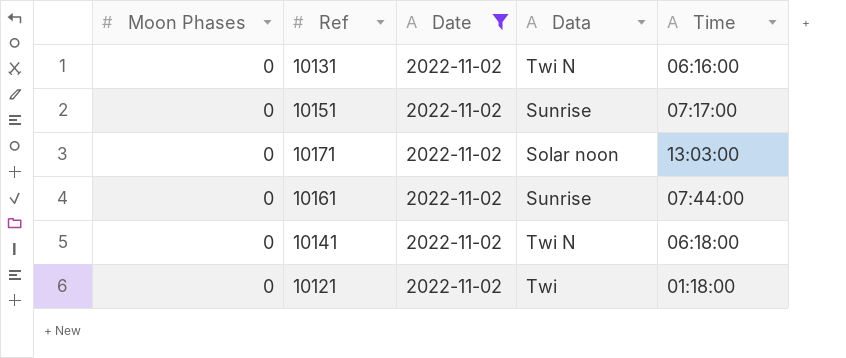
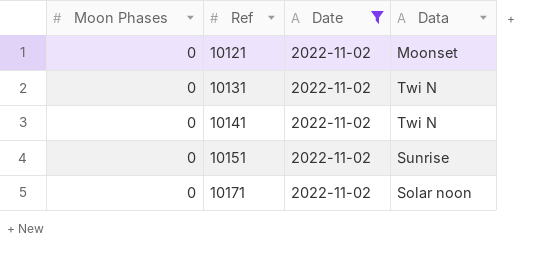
row order: none -> Ref ascending
column Time | position: 5 -> none
row 10161: 0 | 2022-11-02 | Sunrise | 07:44:00 -> none
10121 | Data: Twi -> Moonset

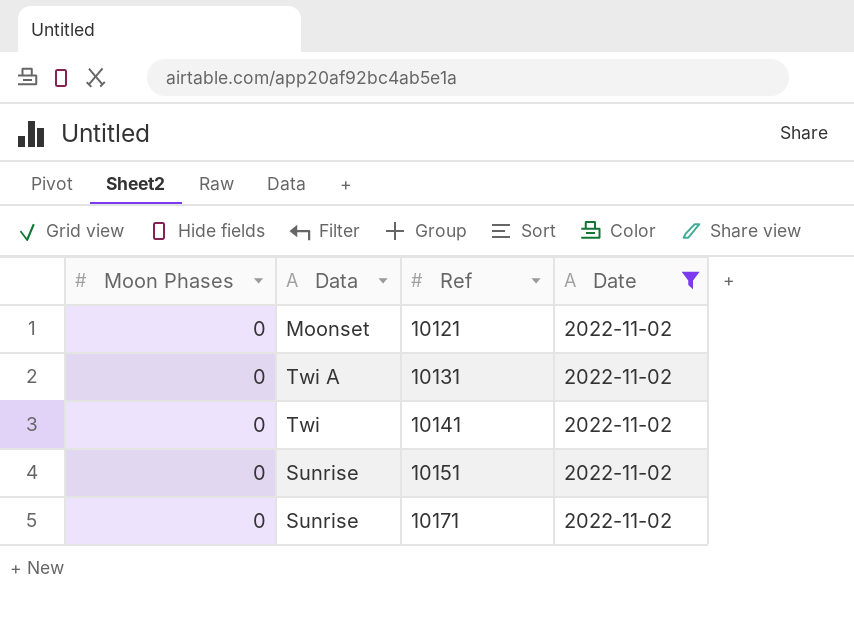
column Data | position: 4 -> 2
10131 | Data: Twi N -> Twi A
10141 | Data: Twi N -> Twi
10171 | Data: Solar noon -> Sunrise

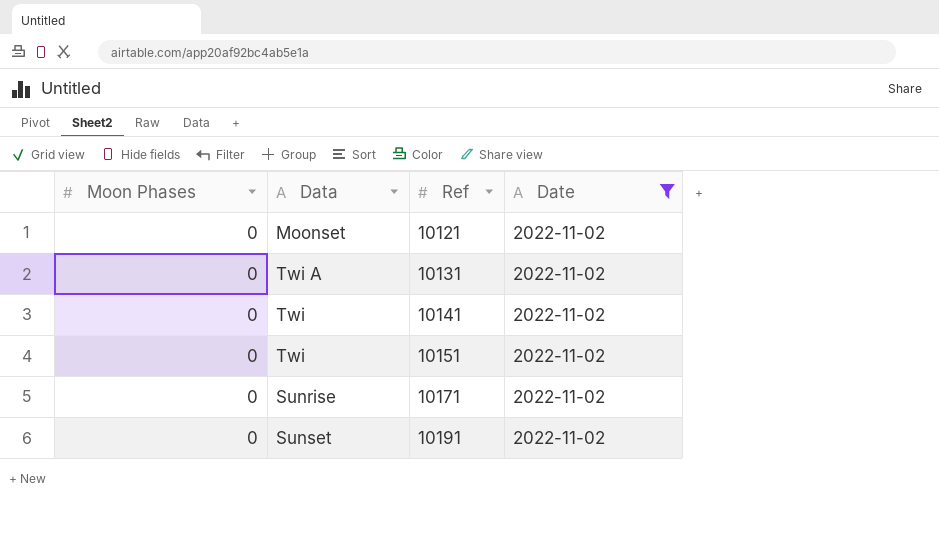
10151 | Data: Sunrise -> Twi
row 10191: none -> 0 | Sunset | 2022-11-02

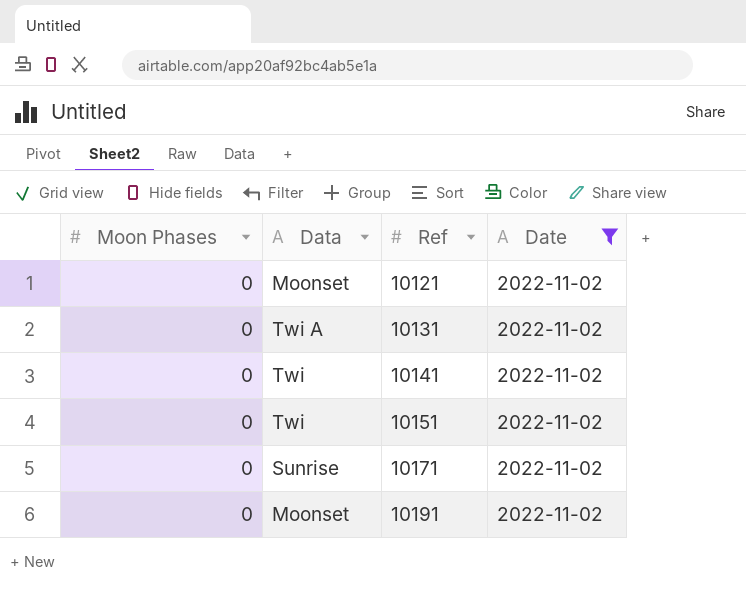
10191 | Data: Sunset -> Moonset

